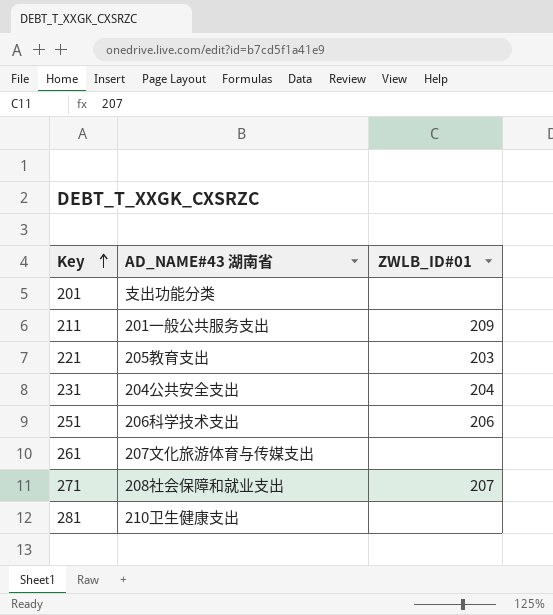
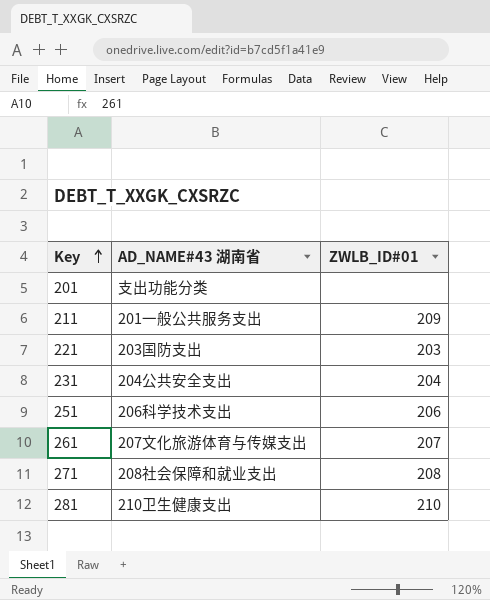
221 | AD_NAME#43 湖南省: 205教育支出 -> 203国防支出
261 | ZWLB_ID#01: none -> 207
271 | ZWLB_ID#01: 207 -> 208
281 | ZWLB_ID#01: none -> 210

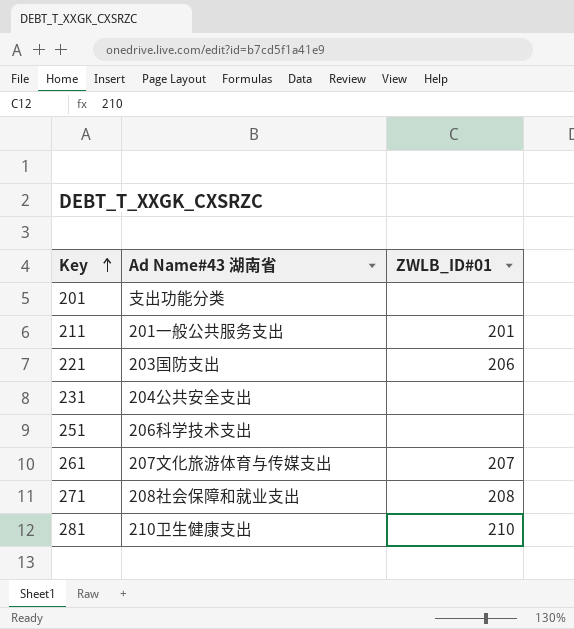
column name: AD_NAME#43 湖南省 -> Ad Name#43 湖南省
211 | ZWLB_ID#01: 209 -> 201
221 | ZWLB_ID#01: 203 -> 206
231 | ZWLB_ID#01: 204 -> none
251 | ZWLB_ID#01: 206 -> none

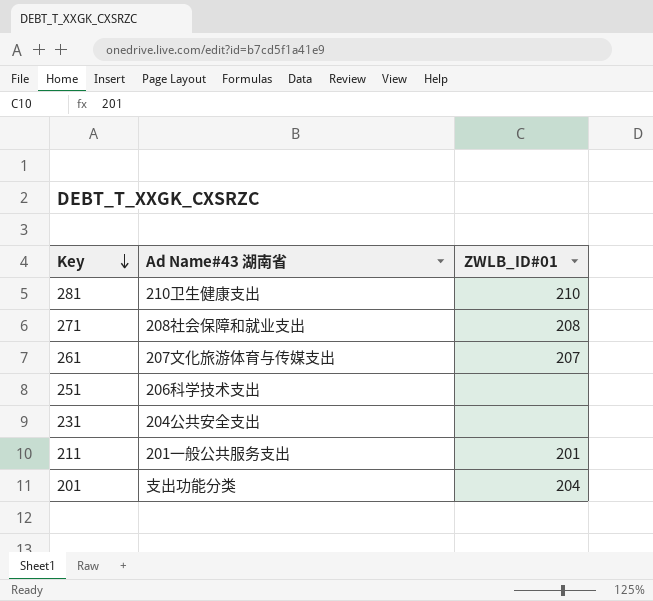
row order: Key ascending -> Key descending
row 221: 203国防支出 | 206 -> none
201 | ZWLB_ID#01: none -> 204

